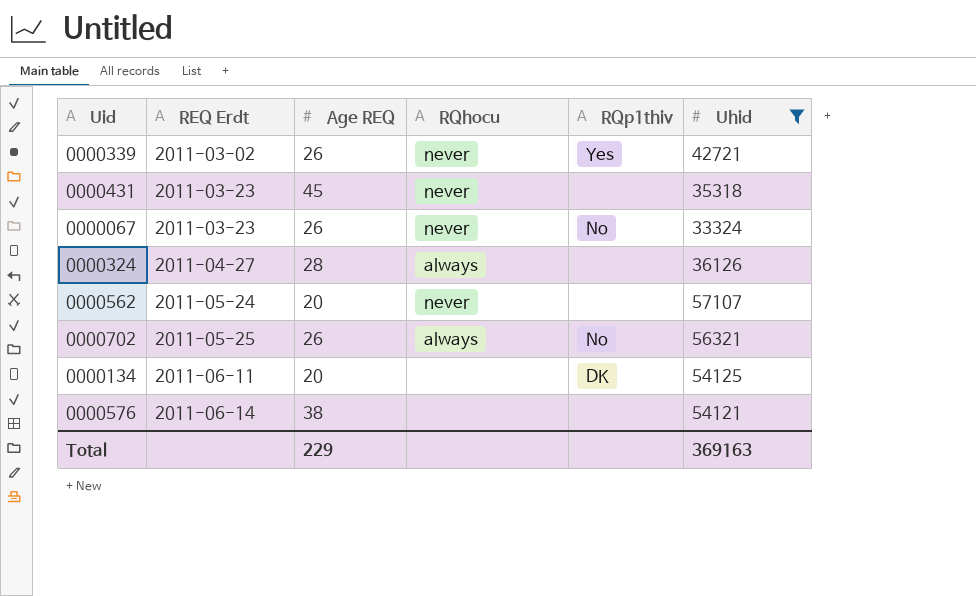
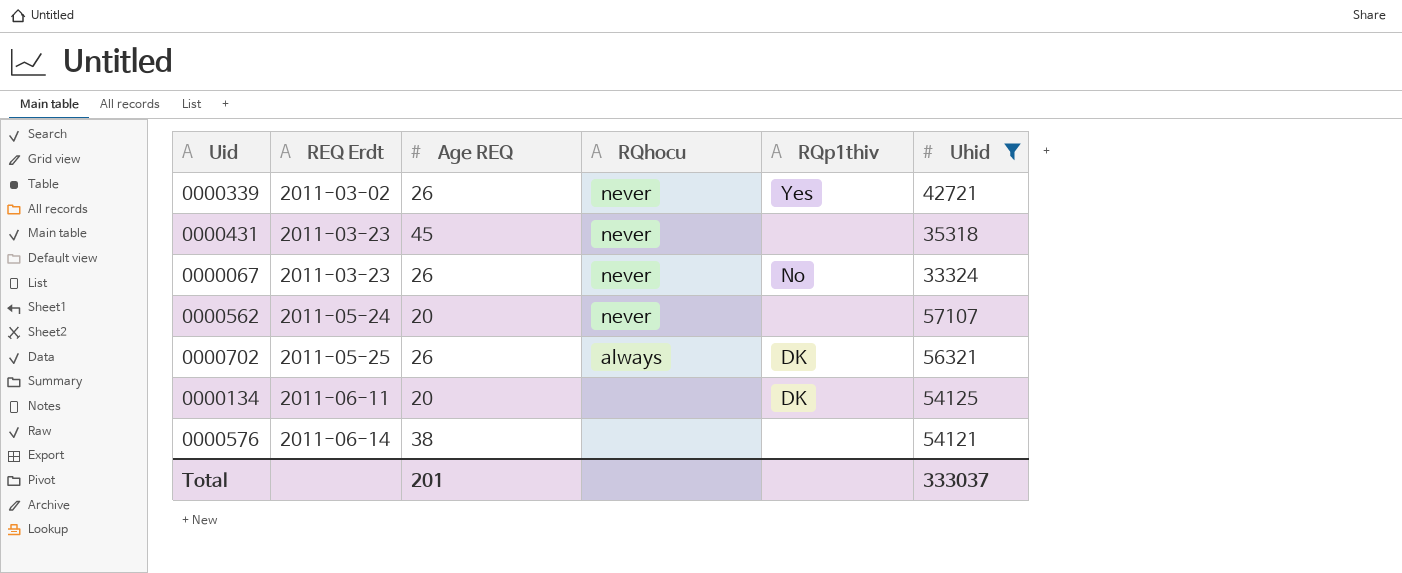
row 0000324: 2011-04-27 | 28 | always | none | 36126 -> none
0000702 | RQp1thiv: No -> DK
Total | Age REQ: 229 -> 201
Total | Uhid: 369163 -> 333037

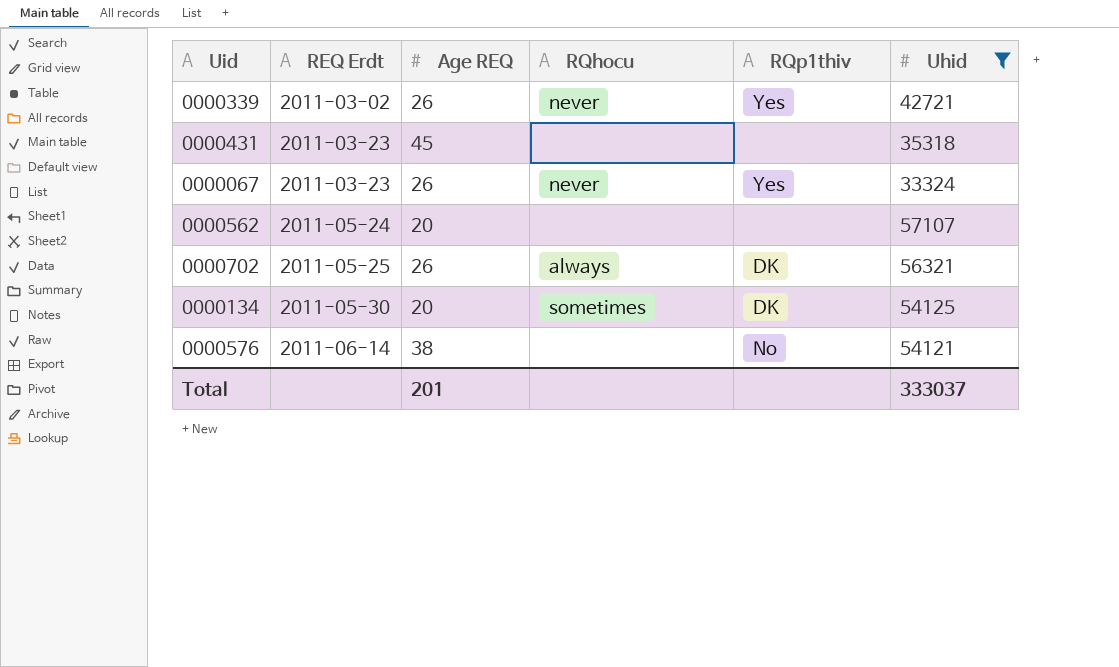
0000431 | RQhocu: never -> none
0000067 | RQp1thiv: No -> Yes
0000562 | RQhocu: never -> none
0000134 | REQ Erdt: 2011-06-11 -> 2011-05-30
0000134 | RQhocu: none -> sometimes
0000576 | RQp1thiv: none -> No

